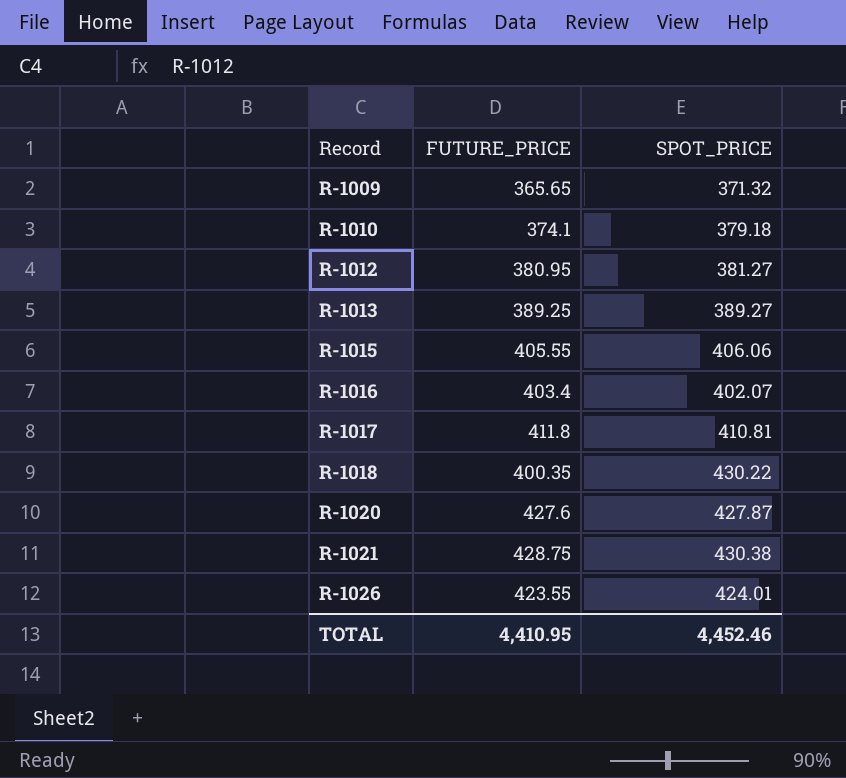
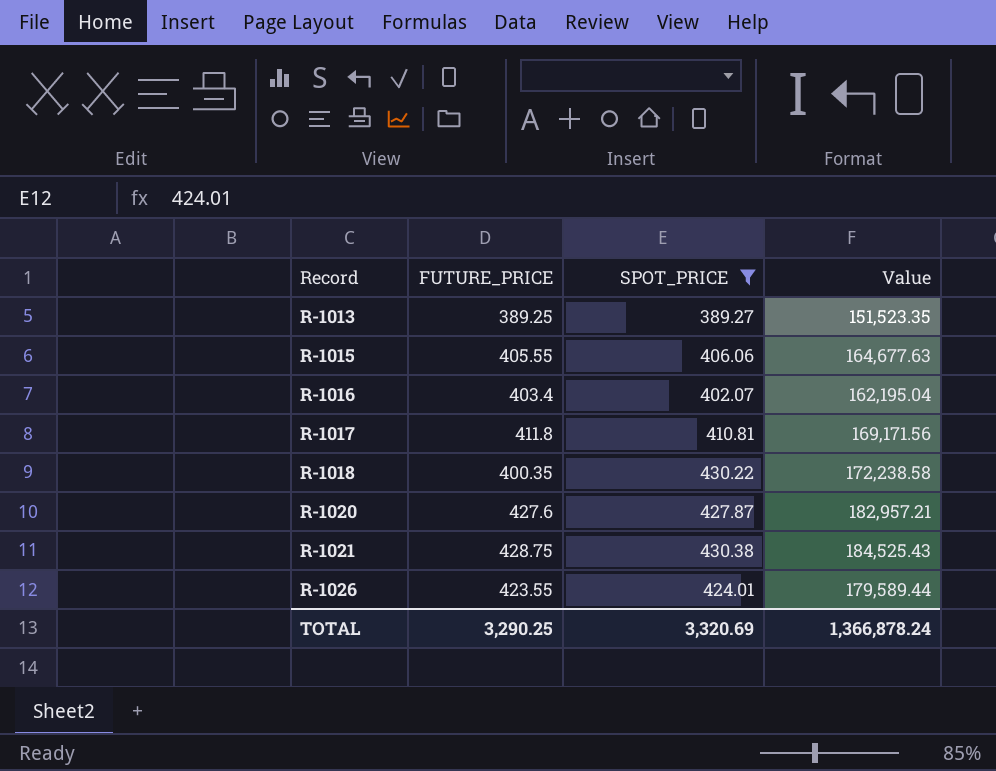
filter: none -> SPOT_PRICE >= 389.27
column Value | formula: none -> [FUTURE_PRICE] * [SPOT_PRICE]
TOTAL | FUTURE_PRICE: 4,410.95 -> 3,290.25
TOTAL | SPOT_PRICE: 4,452.46 -> 3,320.69

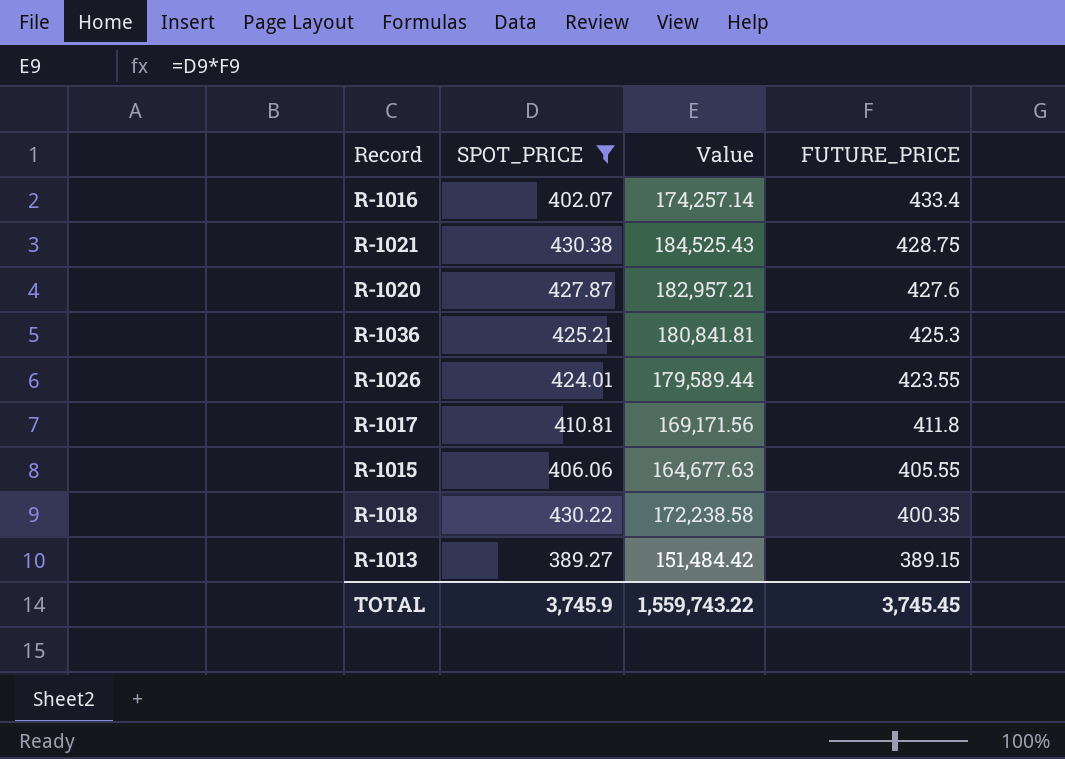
row order: Record ascending -> FUTURE_PRICE descending
column FUTURE_PRICE | position: 2 -> 4
R-1016 | Value: 162,195.04 -> 174,257.14
R-1016 | FUTURE_PRICE: 403.4 -> 433.4
row R-1036: none -> 425.21 | 180,841.81 | 425.3
R-1013 | Value: 151,523.35 -> 151,484.42
R-1013 | FUTURE_PRICE: 389.25 -> 389.15
TOTAL | SPOT_PRICE: 3,320.69 -> 3,745.9
TOTAL | Value: 1,366,878.24 -> 1,559,743.22
TOTAL | FUTURE_PRICE: 3,290.25 -> 3,745.45

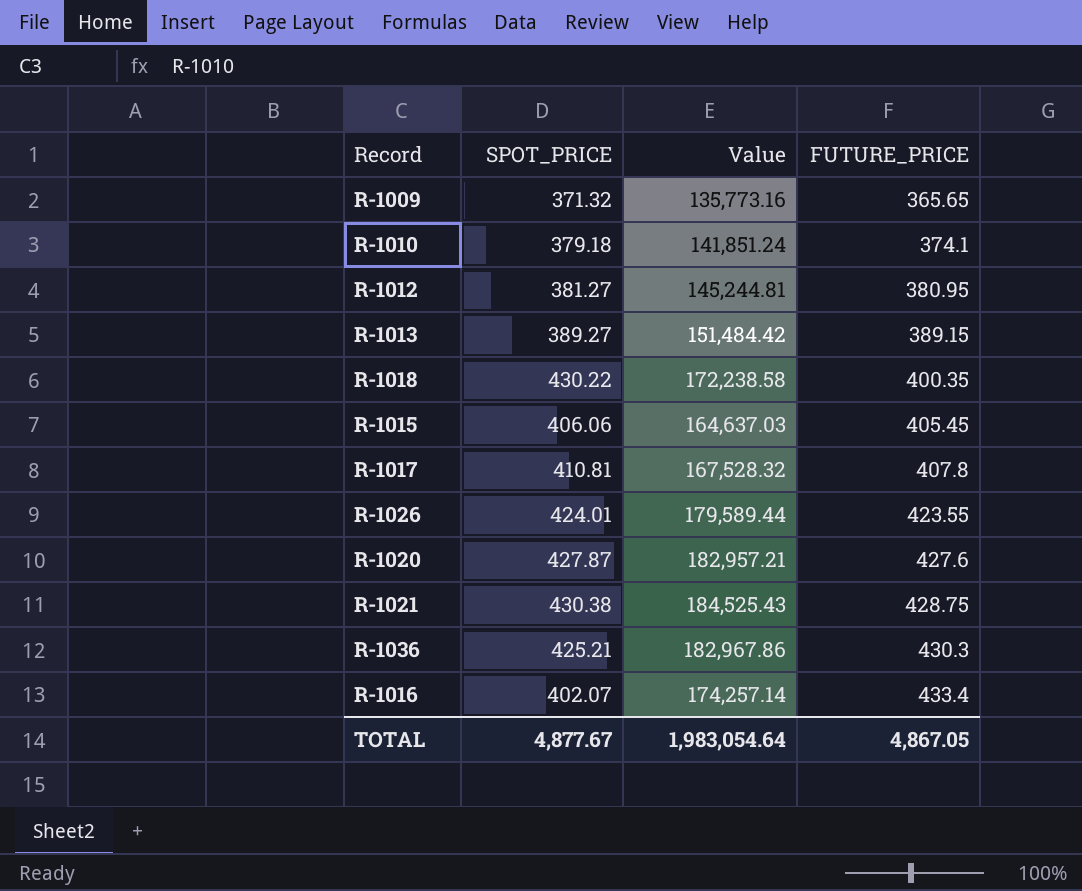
filter: SPOT_PRICE >= 389.27 -> none
row order: FUTURE_PRICE descending -> FUTURE_PRICE ascending
R-1015 | Value: 164,677.63 -> 164,637.03
R-1015 | FUTURE_PRICE: 405.55 -> 405.45
R-1017 | Value: 169,171.56 -> 167,528.32
R-1017 | FUTURE_PRICE: 411.8 -> 407.8
R-1036 | Value: 180,841.81 -> 182,967.86
R-1036 | FUTURE_PRICE: 425.3 -> 430.3
TOTAL | SPOT_PRICE: 3,745.9 -> 4,877.67
TOTAL | Value: 1,559,743.22 -> 1,983,054.64
TOTAL | FUTURE_PRICE: 3,745.45 -> 4,867.05

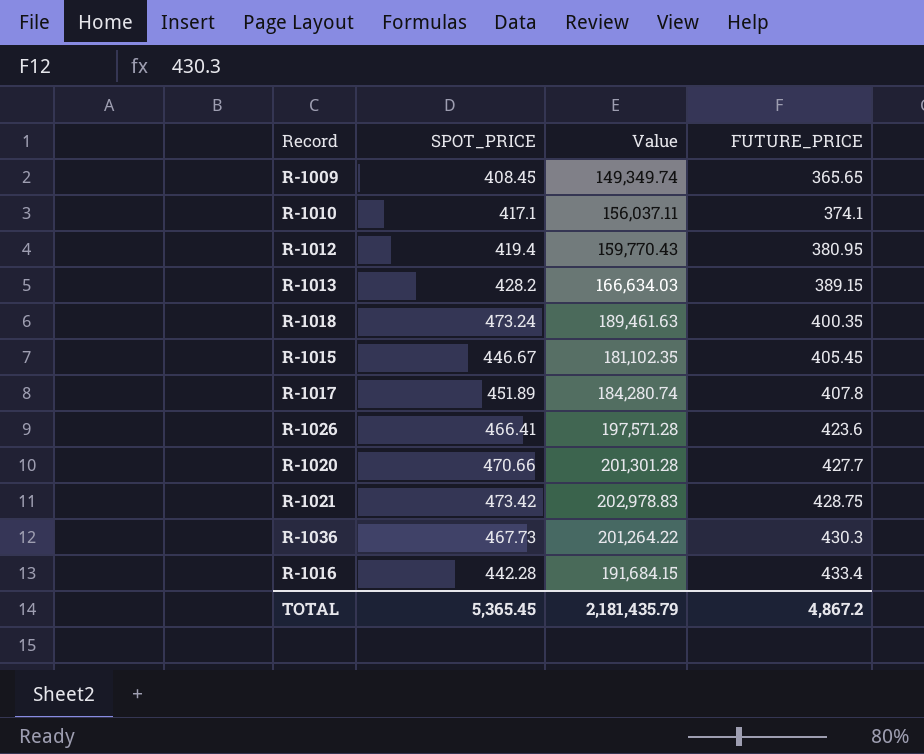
R-1009 | SPOT_PRICE: 371.32 -> 408.45
R-1009 | Value: 135,773.16 -> 149,349.74
R-1010 | SPOT_PRICE: 379.18 -> 417.1
R-1010 | Value: 141,851.24 -> 156,037.11
R-1012 | SPOT_PRICE: 381.27 -> 419.4
R-1012 | Value: 145,244.81 -> 159,770.43
R-1013 | SPOT_PRICE: 389.27 -> 428.2
R-1013 | Value: 151,484.42 -> 166,634.03
R-1018 | SPOT_PRICE: 430.22 -> 473.24
R-1018 | Value: 172,238.58 -> 189,461.63
R-1015 | SPOT_PRICE: 406.06 -> 446.67
R-1015 | Value: 164,637.03 -> 181,102.35
R-1017 | SPOT_PRICE: 410.81 -> 451.89
R-1017 | Value: 167,528.32 -> 184,280.74
R-1026 | SPOT_PRICE: 424.01 -> 466.41
R-1026 | Value: 179,589.44 -> 197,571.28
R-1026 | FUTURE_PRICE: 423.55 -> 423.6
R-1020 | SPOT_PRICE: 427.87 -> 470.66
R-1020 | Value: 182,957.21 -> 201,301.28
R-1020 | FUTURE_PRICE: 427.6 -> 427.7
R-1021 | SPOT_PRICE: 430.38 -> 473.42
R-1021 | Value: 184,525.43 -> 202,978.83
R-1036 | SPOT_PRICE: 425.21 -> 467.73
R-1036 | Value: 182,967.86 -> 201,264.22
R-1016 | SPOT_PRICE: 402.07 -> 442.28
R-1016 | Value: 174,257.14 -> 191,684.15
TOTAL | SPOT_PRICE: 4,877.67 -> 5,365.45
TOTAL | Value: 1,983,054.64 -> 2,181,435.79
TOTAL | FUTURE_PRICE: 4,867.05 -> 4,867.2

